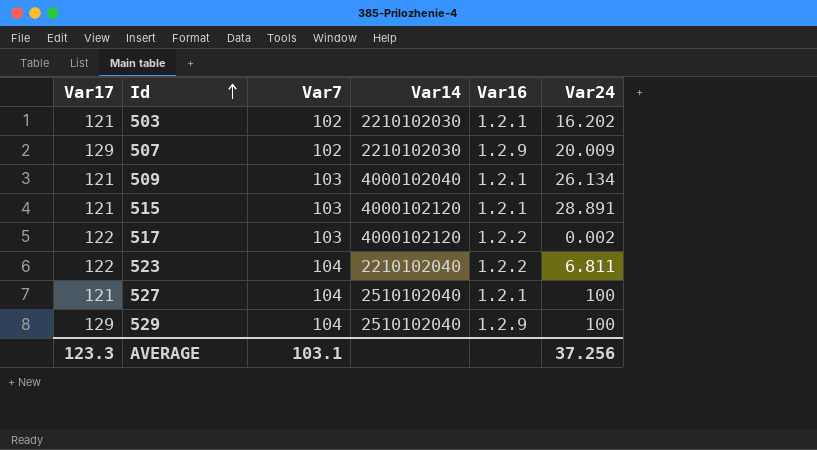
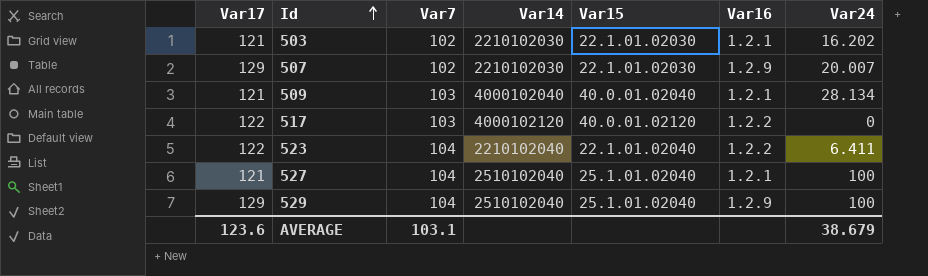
column Var15 | position: none -> 5
row 515: 121 | 103 | 4000102120 | 1.2.1 | 28.891 -> none
507 | Var24: 20.009 -> 20.007
509 | Var24: 26.134 -> 28.134
517 | Var24: 0.002 -> 0
523 | Var24: 6.811 -> 6.411
AVERAGE | Var17: 123.3 -> 123.6
AVERAGE | Var24: 37.256 -> 38.679

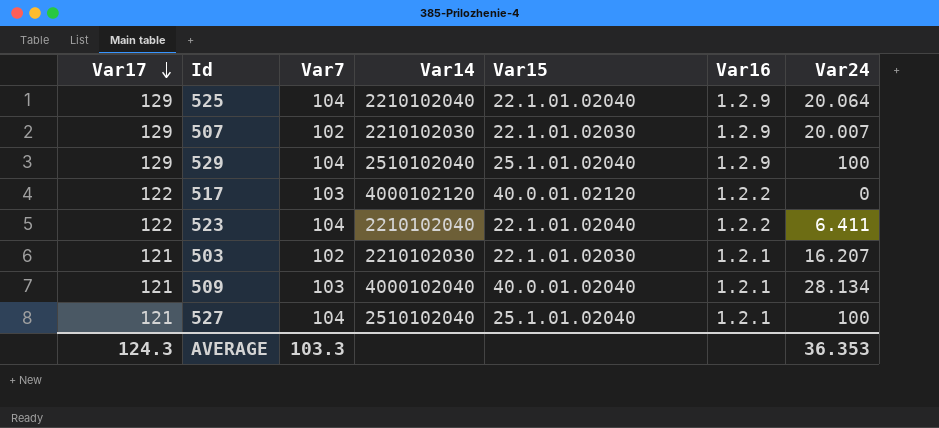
row order: Id ascending -> Var17 descending
row 525: none -> 129 | 104 | 2210102040 | 22.1.01.02040 | 1.2.9 | 20.064
503 | Var24: 16.202 -> 16.207
AVERAGE | Var17: 123.6 -> 124.3
AVERAGE | Var7: 103.1 -> 103.3
AVERAGE | Var24: 38.679 -> 36.353

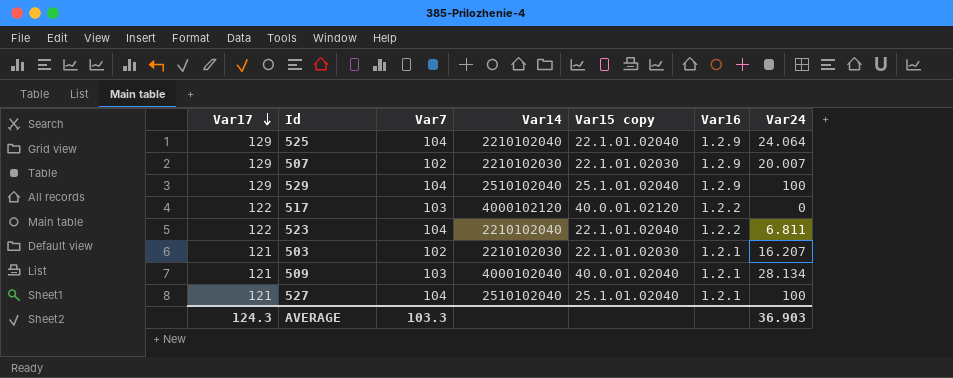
column name: Var15 -> Var15 copy
525 | Var24: 20.064 -> 24.064
523 | Var24: 6.411 -> 6.811
AVERAGE | Var24: 36.353 -> 36.903

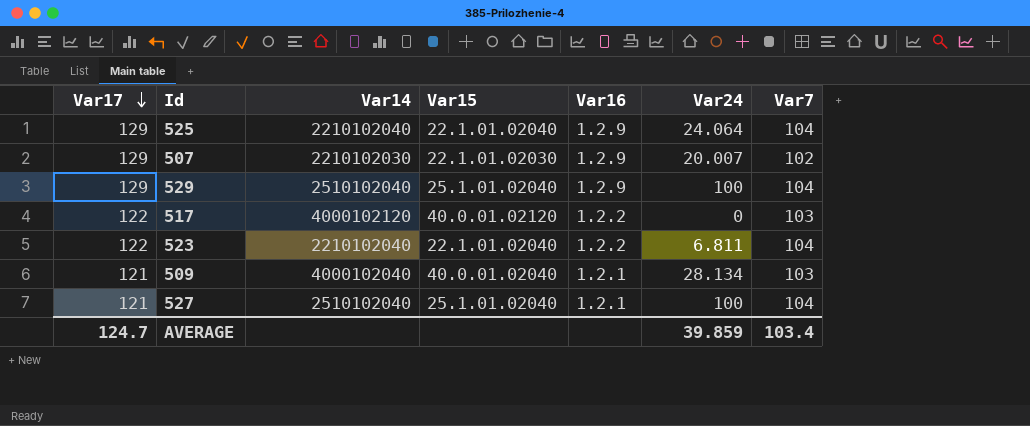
column name: Var15 copy -> Var15
column Var7 | position: 3 -> 7
row 503: 121 | 102 | 2210102030 | 22.1.01.02030 | 1.2.1 | 16.207 -> none
AVERAGE | Var17: 124.3 -> 124.7
AVERAGE | Var24: 36.903 -> 39.859
AVERAGE | Var7: 103.3 -> 103.4

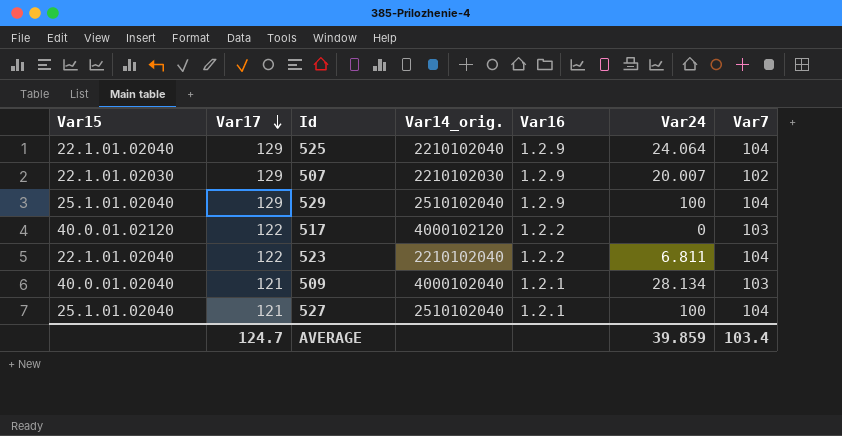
column Var15 | position: 4 -> 1
column name: Var14 -> Var14_orig.

